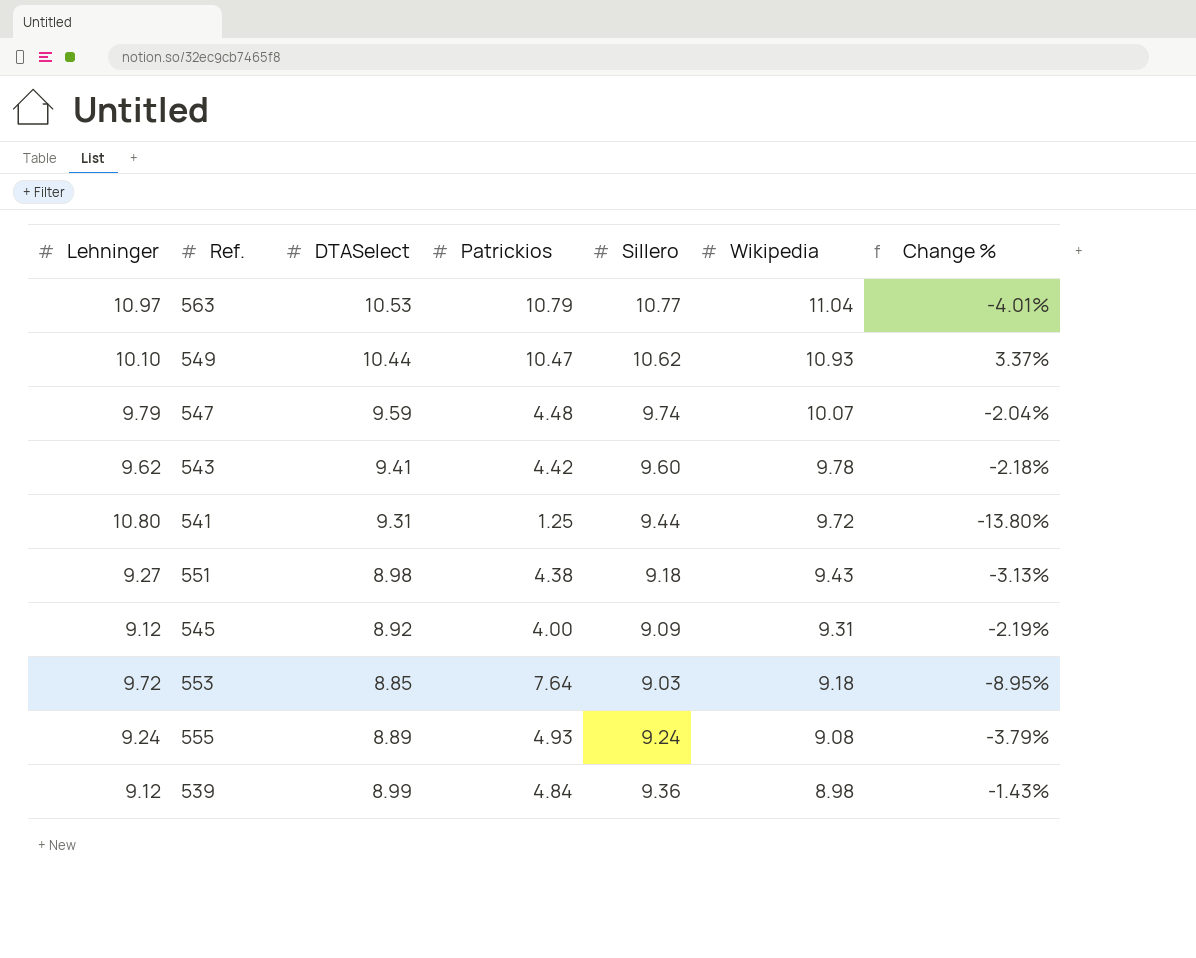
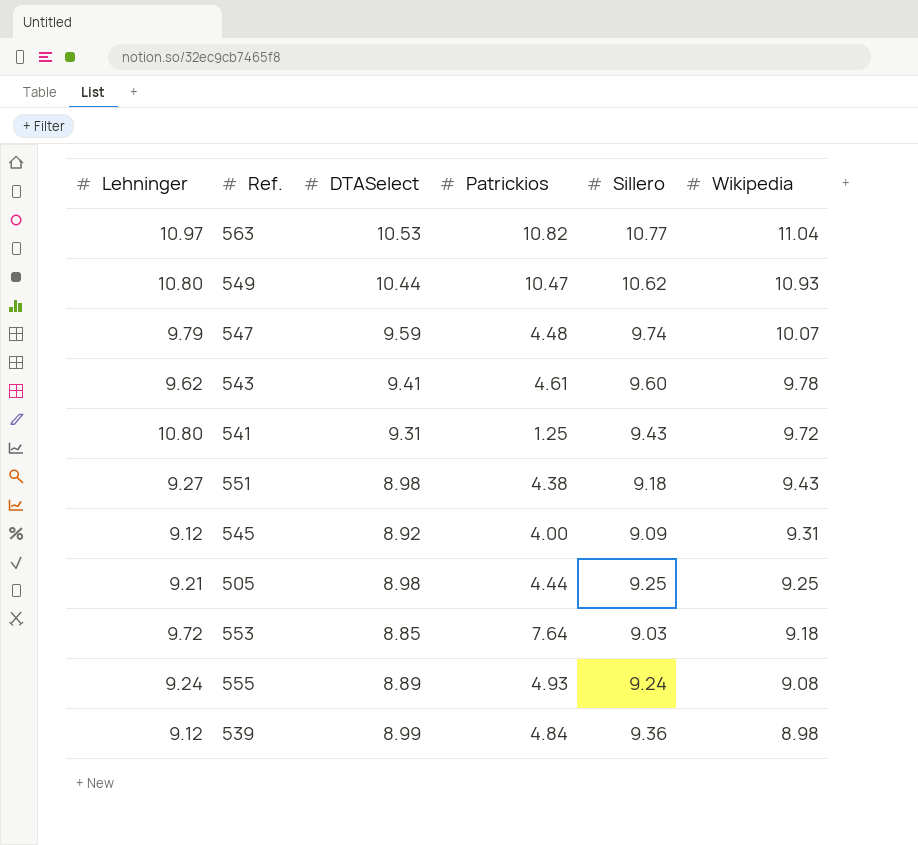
column Change % | formula: ([DTASelect] - [Lehninger]) / [Lehninger] -> none
563 | Patrickios: 10.79 -> 10.82
549 | Lehninger: 10.10 -> 10.80
543 | Patrickios: 4.42 -> 4.61
541 | Sillero: 9.44 -> 9.43
row 505: none -> 9.21 | 8.98 | 4.44 | 9.25 | 9.25

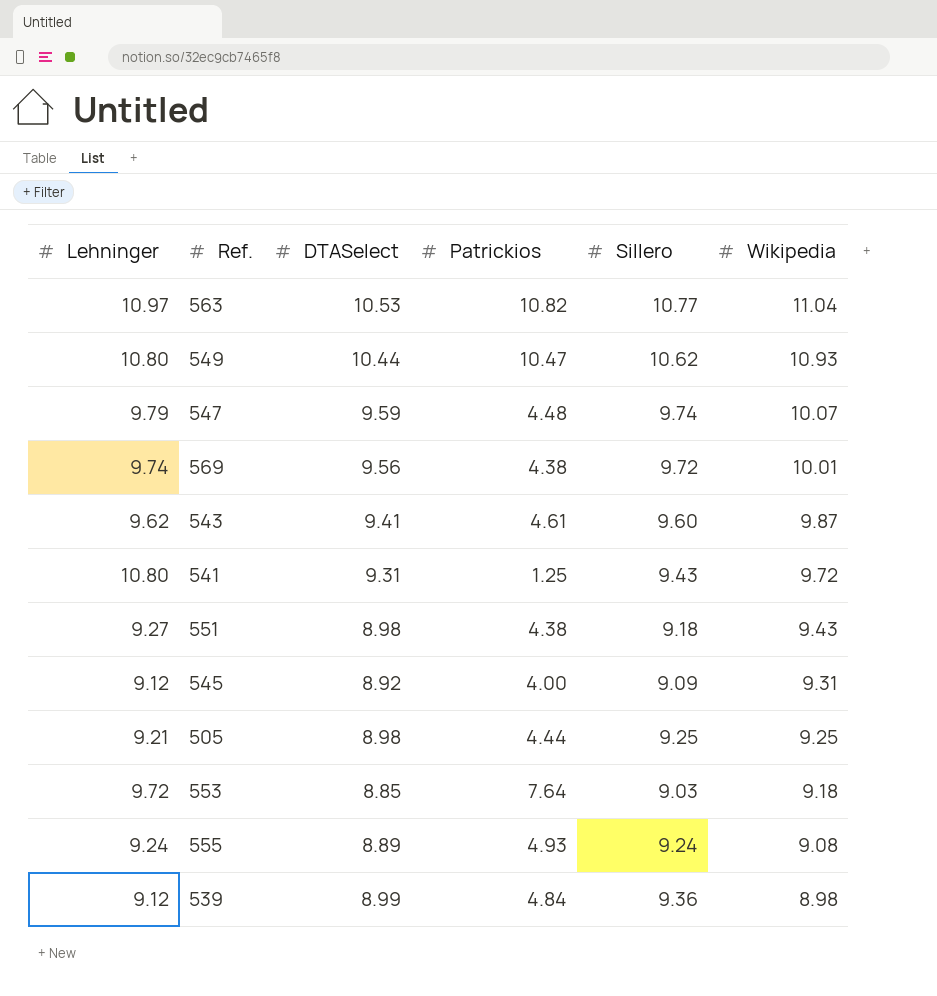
row 569: none -> 9.74 | 9.56 | 4.38 | 9.72 | 10.01
543 | Wikipedia: 9.78 -> 9.87

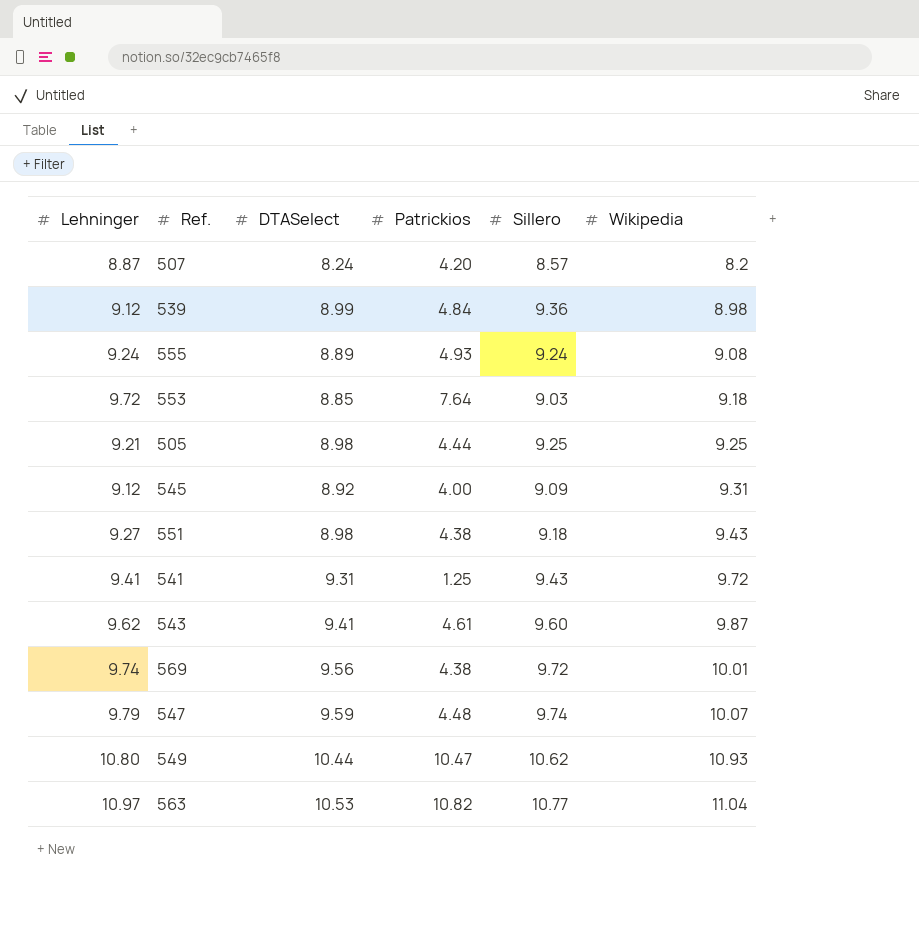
row order: Wikipedia descending -> Wikipedia ascending
row 507: none -> 8.87 | 8.24 | 4.20 | 8.57 | 8.2
541 | Lehninger: 10.80 -> 9.41

